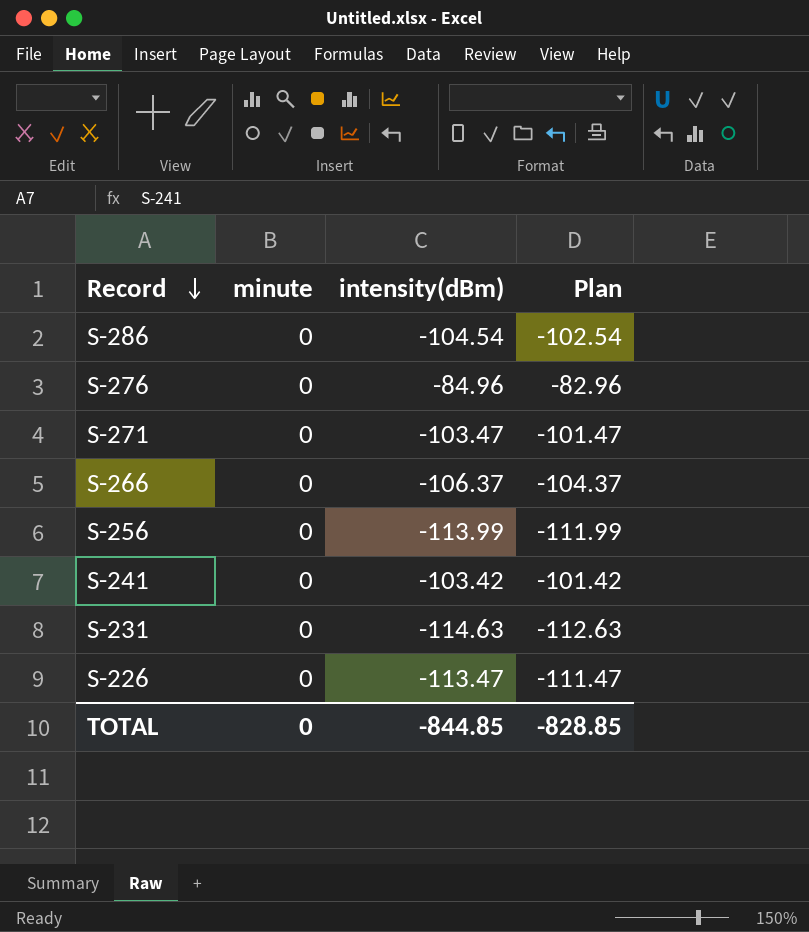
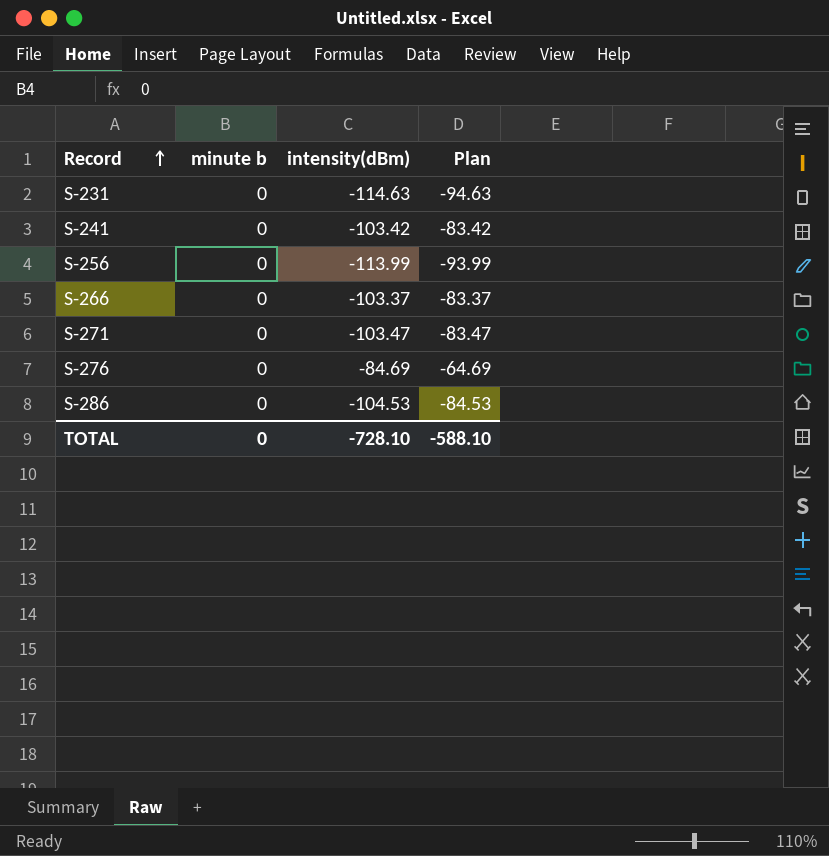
row order: Record descending -> Record ascending
column name: minute -> minute b
column Plan | formula: [intensity(dBm)] + 2 -> [intensity(dBm)] + 20
row S-226: 0 | -113.47 | -111.47 -> none
S-266 | intensity(dBm): -106.37 -> -103.37
S-276 | intensity(dBm): -84.96 -> -84.69
S-286 | intensity(dBm): -104.54 -> -104.53
TOTAL | intensity(dBm): -844.85 -> -728.10
TOTAL | Plan: -828.85 -> -588.10

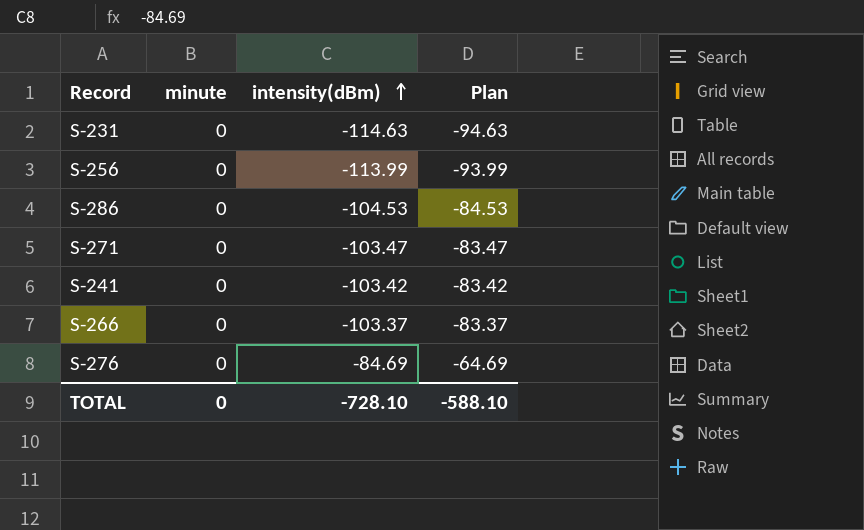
row order: Record ascending -> intensity(dBm) ascending
column name: minute b -> minute

